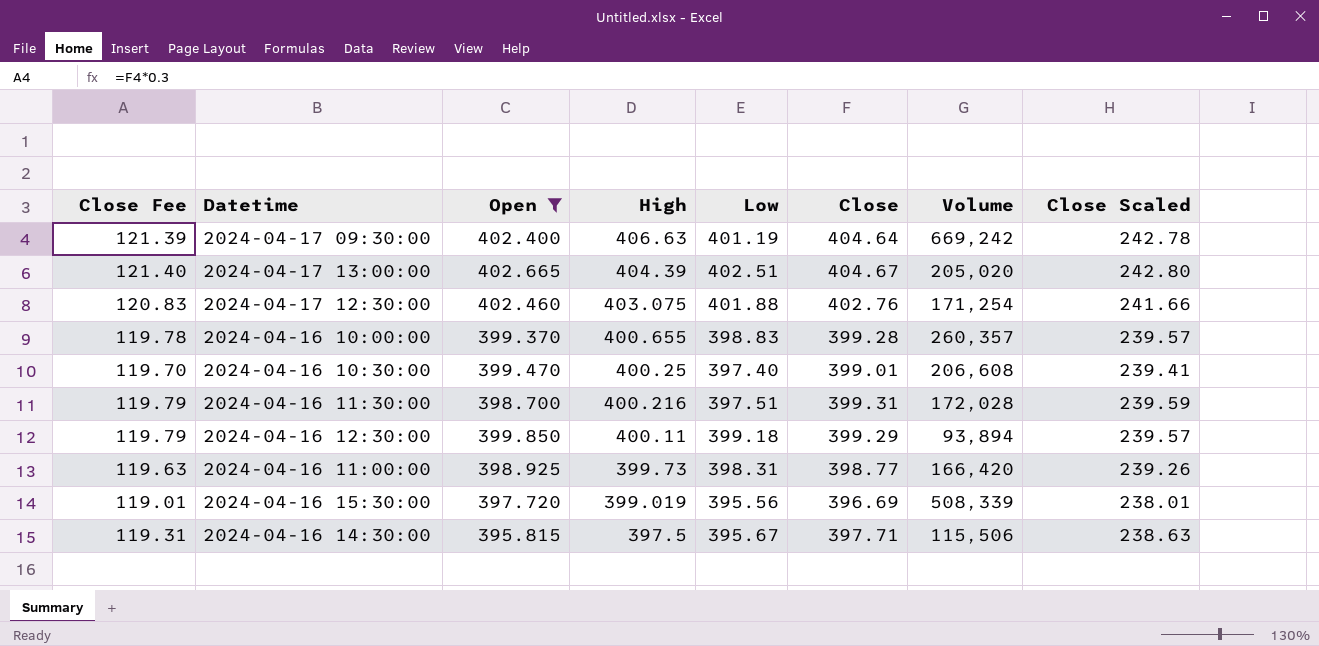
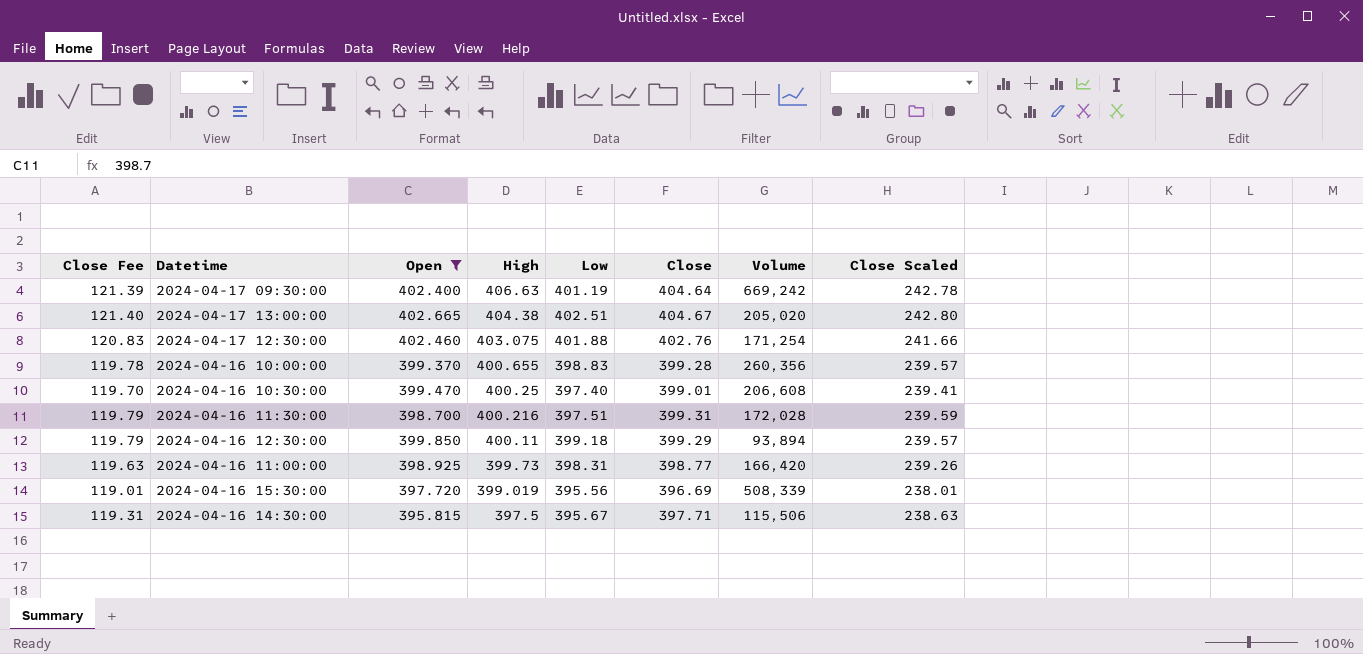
2024-04-17 13:00:00 | High: 404.39 -> 404.38
2024-04-16 10:00:00 | Volume: 260,357 -> 260,356

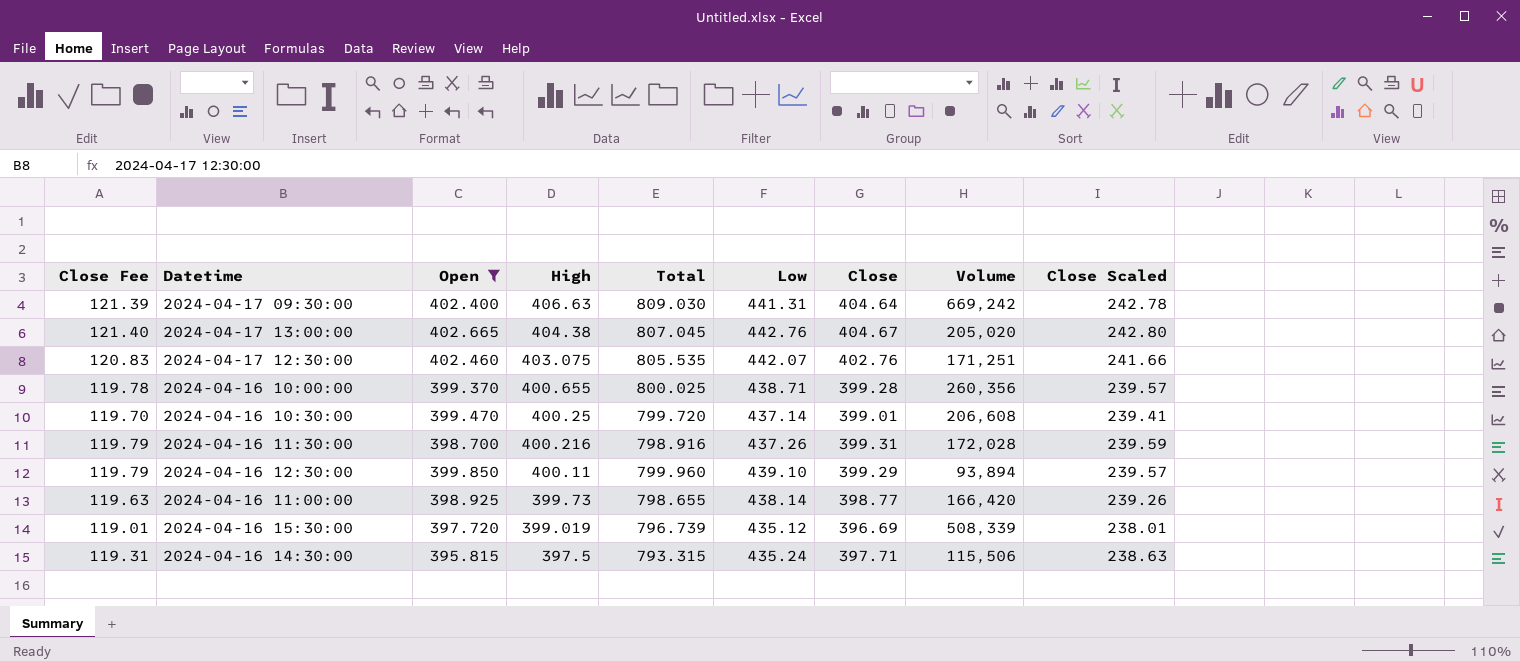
column Total | formula: none -> [Open] + [High]
2024-04-17 09:30:00 | Low: 401.19 -> 441.31
2024-04-17 13:00:00 | Low: 402.51 -> 442.76
2024-04-17 12:30:00 | Low: 401.88 -> 442.07
2024-04-17 12:30:00 | Volume: 171,254 -> 171,251
2024-04-16 10:00:00 | Low: 398.83 -> 438.71
2024-04-16 10:30:00 | Low: 397.40 -> 437.14
2024-04-16 11:30:00 | Low: 397.51 -> 437.26
2024-04-16 12:30:00 | Low: 399.18 -> 439.10
2024-04-16 11:00:00 | Low: 398.31 -> 438.14
2024-04-16 15:30:00 | Low: 395.56 -> 435.12
2024-04-16 14:30:00 | Low: 395.67 -> 435.24

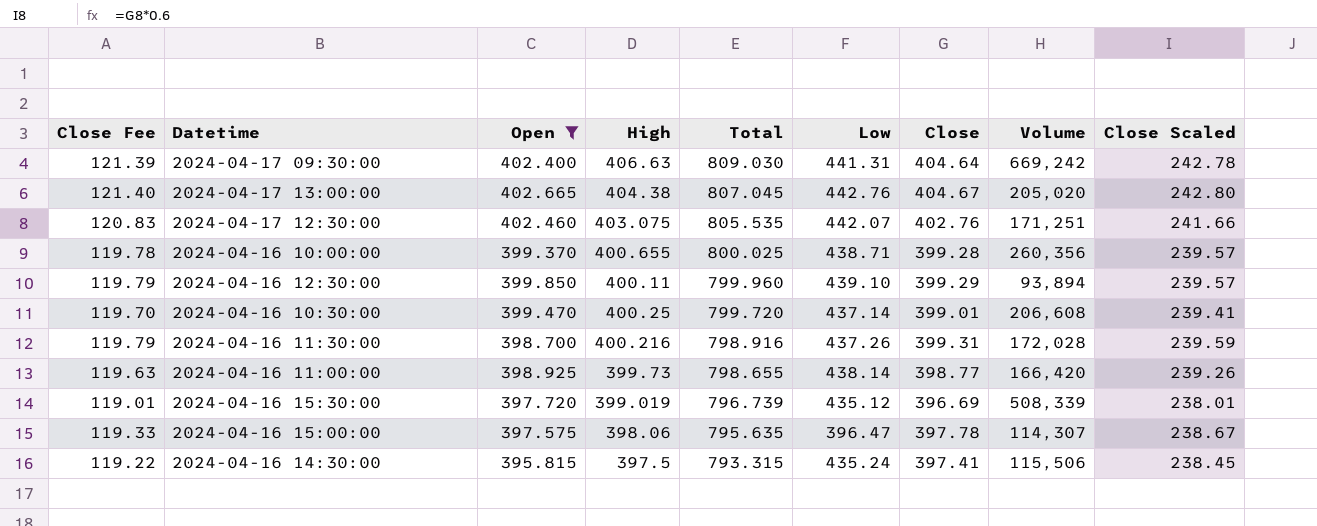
row order: High descending -> Total descending
row 2024-04-16 15:00:00: none -> 119.33 | 397.575 | 398.06 | 795.635 | 396.47 | 397.78 | 114,307 | 238.67
2024-04-16 14:30:00 | Close Fee: 119.31 -> 119.22
2024-04-16 14:30:00 | Close: 397.71 -> 397.41
2024-04-16 14:30:00 | Close Scaled: 238.63 -> 238.45

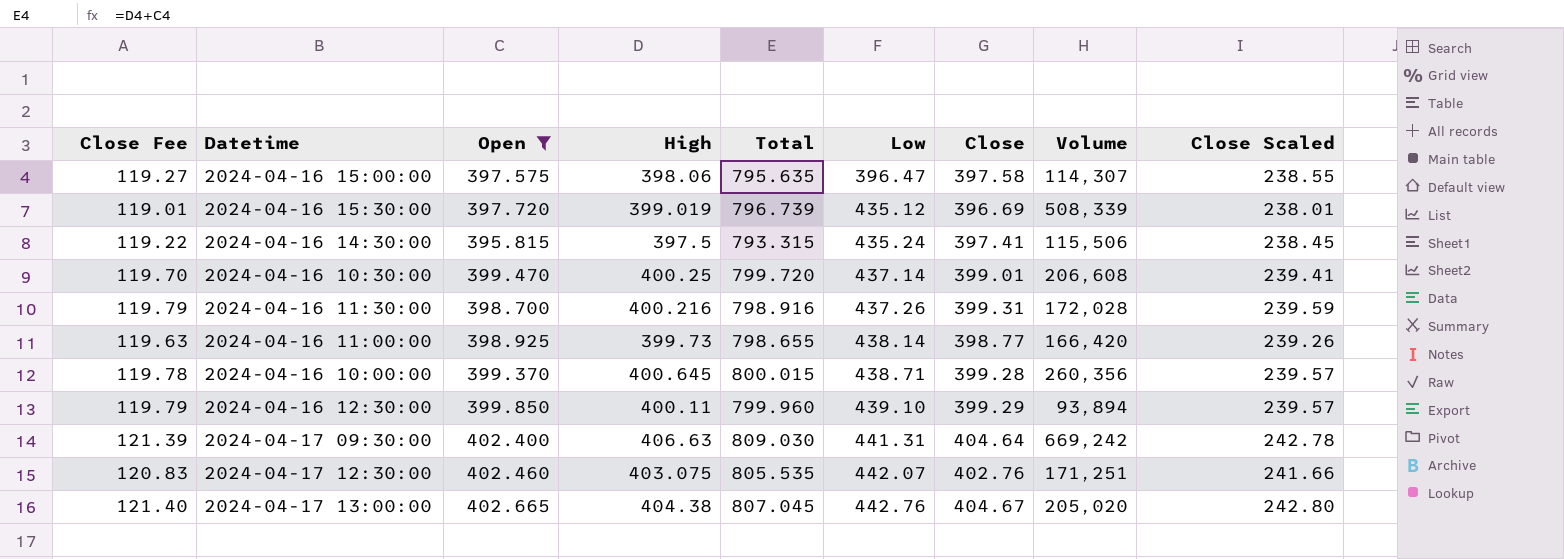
row order: Total descending -> Low ascending
2024-04-16 15:00:00 | Close Fee: 119.33 -> 119.27
2024-04-16 15:00:00 | Close: 397.78 -> 397.58
2024-04-16 15:00:00 | Close Scaled: 238.67 -> 238.55
2024-04-16 10:00:00 | High: 400.655 -> 400.645
2024-04-16 10:00:00 | Total: 800.025 -> 800.015

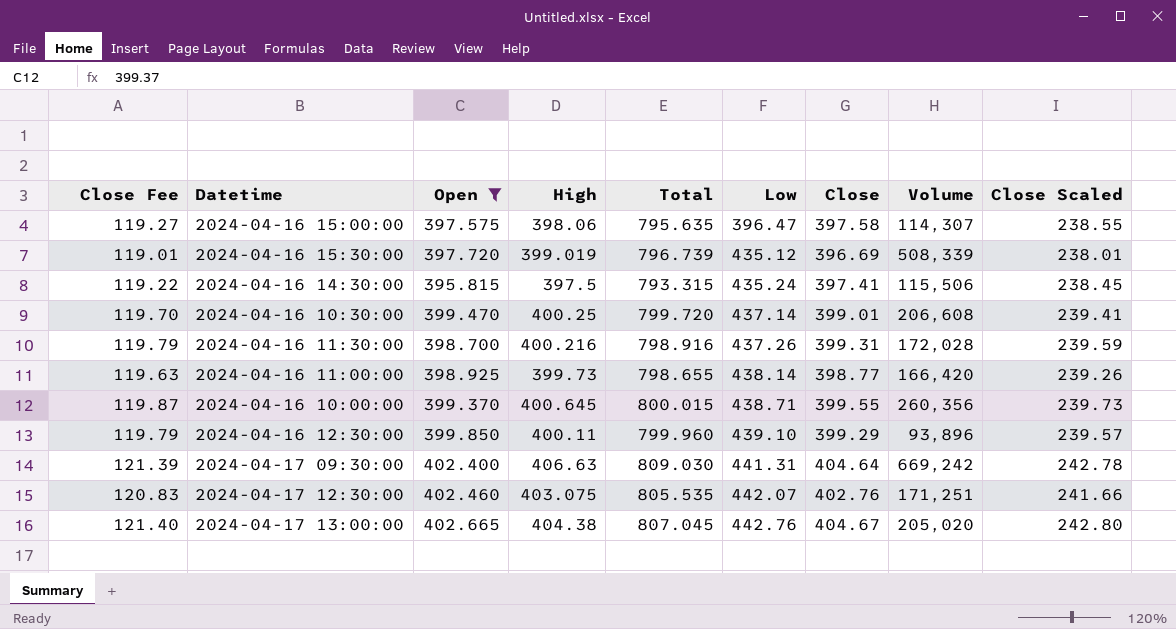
2024-04-16 10:00:00 | Close Fee: 119.78 -> 119.87
2024-04-16 10:00:00 | Close: 399.28 -> 399.55
2024-04-16 10:00:00 | Close Scaled: 239.57 -> 239.73
2024-04-16 12:30:00 | Volume: 93,894 -> 93,896

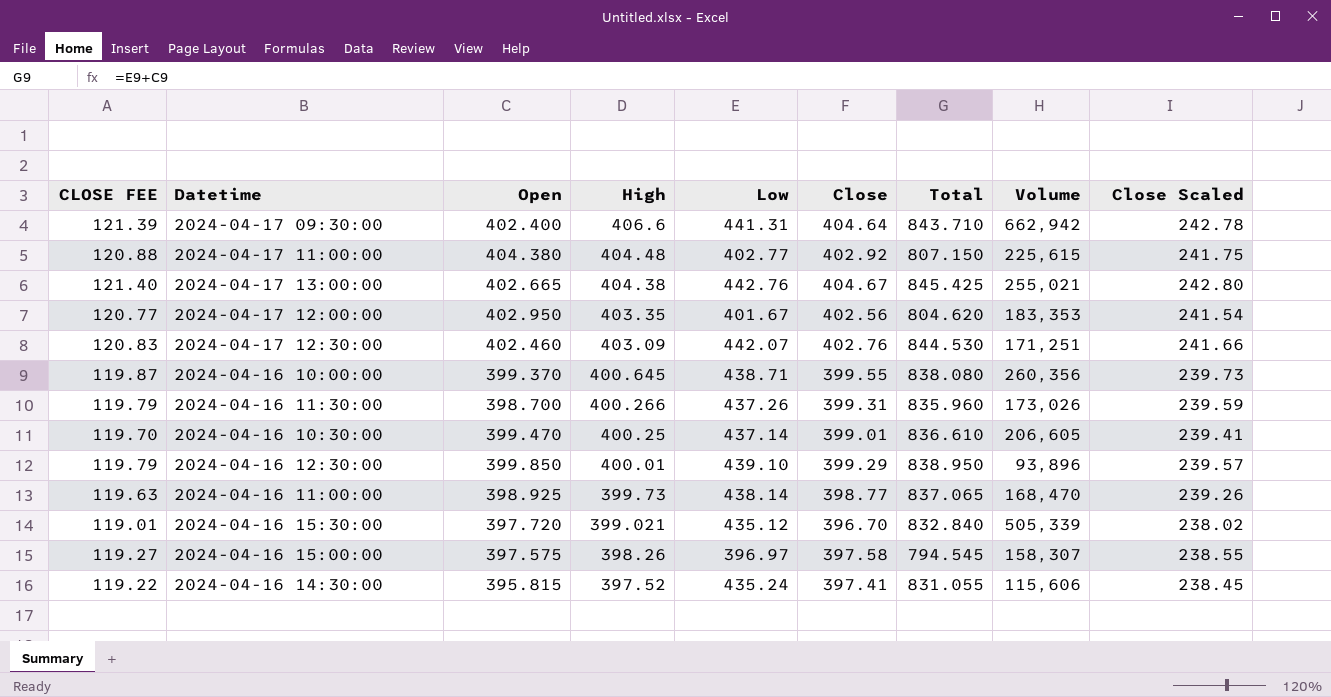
filter: Open <= 402.665 -> none
row order: Low ascending -> High descending
column name: Close Fee -> CLOSE FEE
column Total | formula: [Open] + [High] -> [Open] + [Low]
column Total | position: 5 -> 7
2024-04-17 09:30:00 | High: 406.63 -> 406.6
2024-04-17 09:30:00 | Volume: 669,242 -> 662,942
2024-04-17 13:00:00 | Volume: 205,020 -> 255,021
2024-04-17 12:30:00 | High: 403.075 -> 403.09
2024-04-16 11:30:00 | High: 400.216 -> 400.266
2024-04-16 11:30:00 | Volume: 172,028 -> 173,026
2024-04-16 10:30:00 | Volume: 206,608 -> 206,605
2024-04-16 12:30:00 | High: 400.11 -> 400.01
2024-04-16 11:00:00 | Volume: 166,420 -> 168,470
2024-04-16 15:30:00 | High: 399.019 -> 399.021
2024-04-16 15:30:00 | Close: 396.69 -> 396.70
2024-04-16 15:30:00 | Volume: 508,339 -> 505,339
2024-04-16 15:30:00 | Close Scaled: 238.01 -> 238.02
2024-04-16 15:00:00 | High: 398.06 -> 398.26
2024-04-16 15:00:00 | Low: 396.47 -> 396.97
2024-04-16 15:00:00 | Volume: 114,307 -> 158,307
2024-04-16 14:30:00 | High: 397.5 -> 397.52
2024-04-16 14:30:00 | Volume: 115,506 -> 115,606

